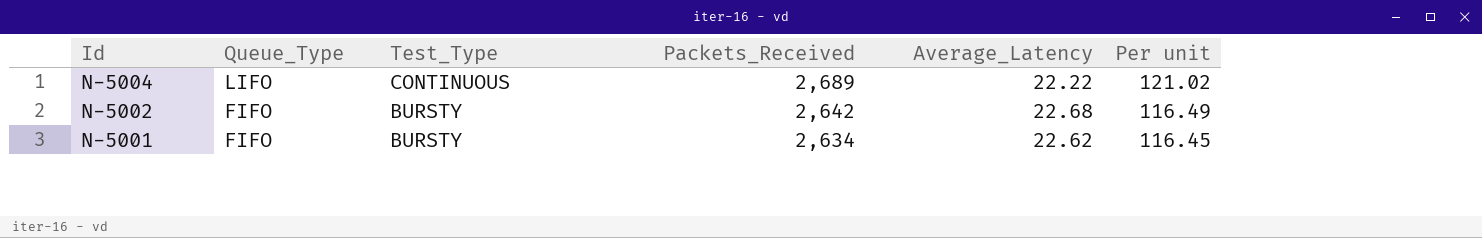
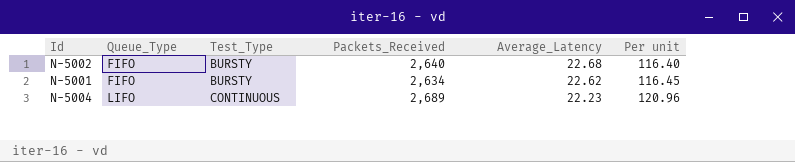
row order: Id descending -> Queue_Type ascending
N-5002 | Packets_Received: 2,642 -> 2,640
N-5002 | Per unit: 116.49 -> 116.40
N-5004 | Average_Latency: 22.22 -> 22.23
N-5004 | Per unit: 121.02 -> 120.96

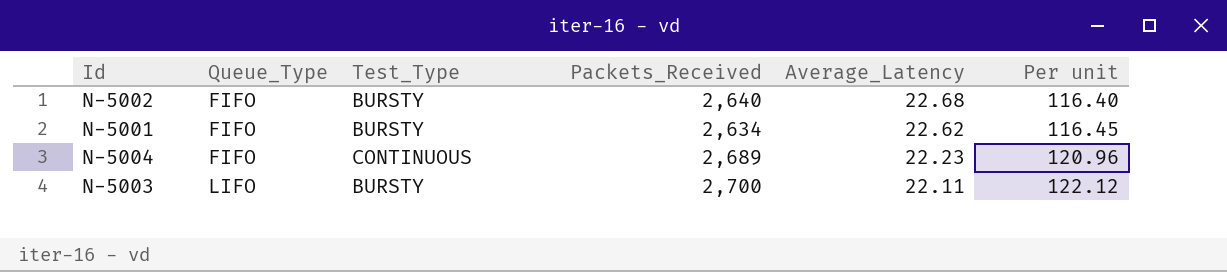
N-5004 | Queue_Type: LIFO -> FIFO
row N-5003: none -> LIFO | BURSTY | 2,700 | 22.11 | 122.12

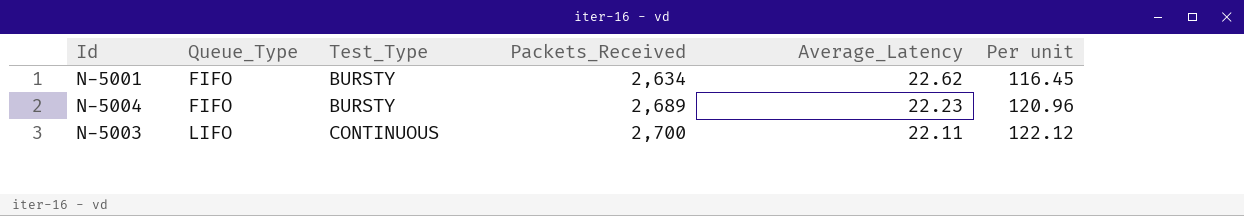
row N-5002: FIFO | BURSTY | 2,640 | 22.68 | 116.40 -> none
N-5004 | Test_Type: CONTINUOUS -> BURSTY
N-5003 | Test_Type: BURSTY -> CONTINUOUS

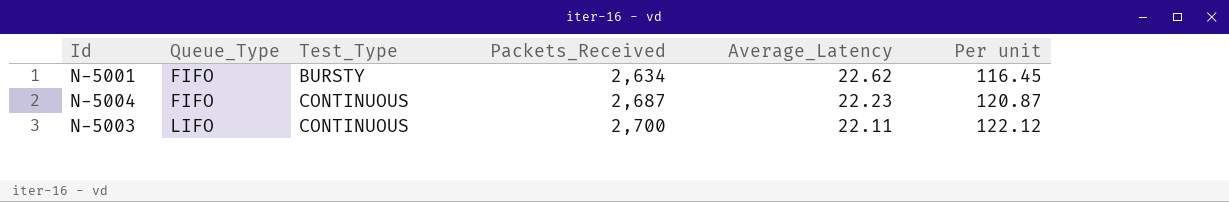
N-5004 | Test_Type: BURSTY -> CONTINUOUS
N-5004 | Packets_Received: 2,689 -> 2,687
N-5004 | Per unit: 120.96 -> 120.87

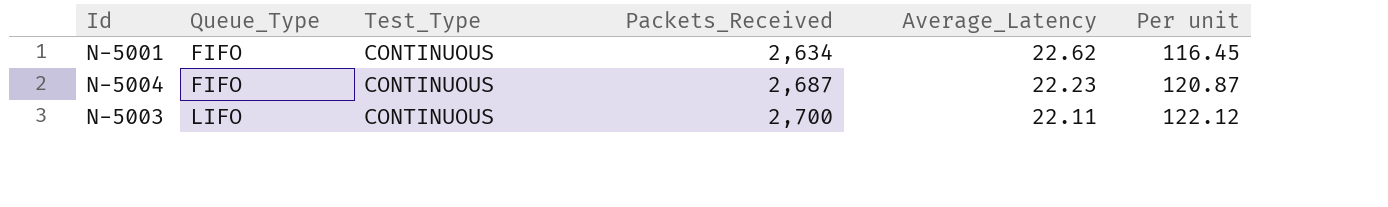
N-5001 | Test_Type: BURSTY -> CONTINUOUS

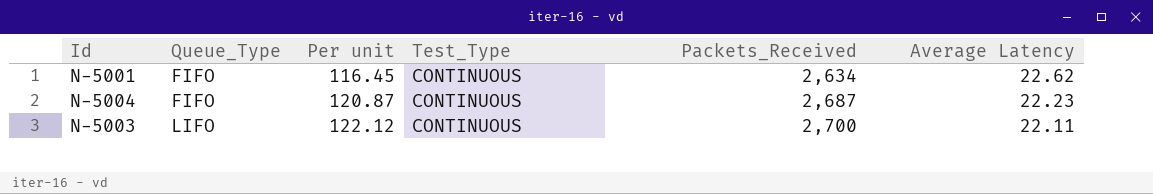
column Per unit | position: 6 -> 3
column name: Average_Latency -> Average Latency

